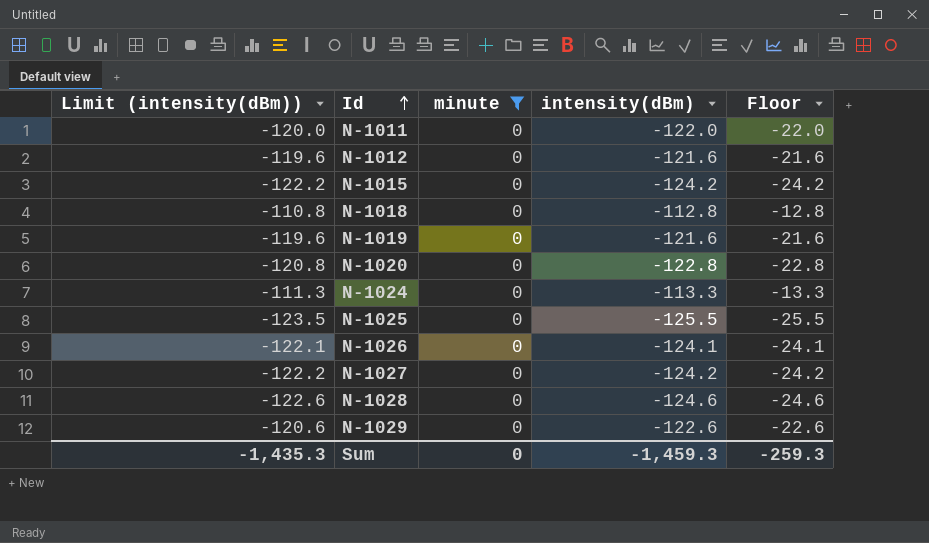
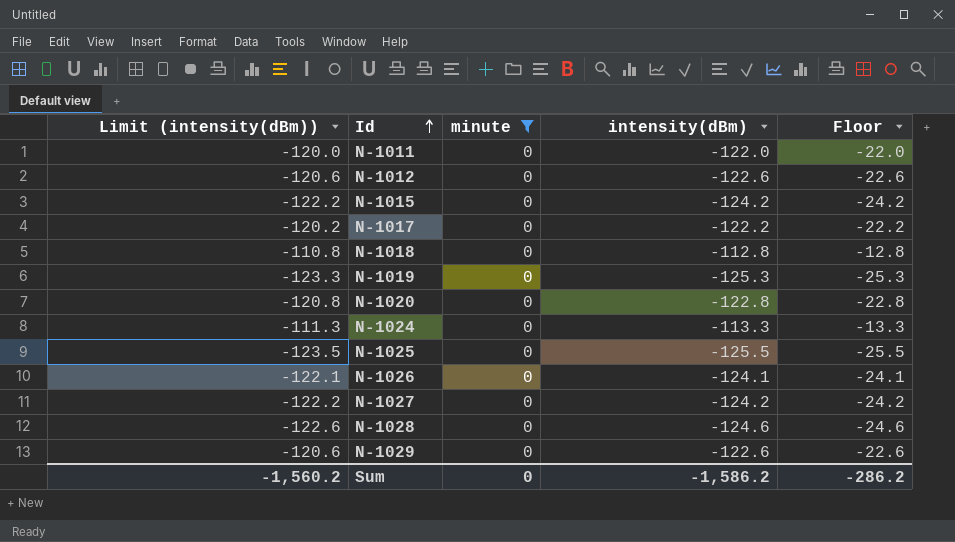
N-1012 | Limit (intensity(dBm)): -119.6 -> -120.6
N-1012 | intensity(dBm): -121.6 -> -122.6
N-1012 | Floor: -21.6 -> -22.6
row N-1017: none -> -120.2 | 0 | -122.2 | -22.2
N-1019 | Limit (intensity(dBm)): -119.6 -> -123.3
N-1019 | intensity(dBm): -121.6 -> -125.3
N-1019 | Floor: -21.6 -> -25.3
Sum | Limit (intensity(dBm)): -1,435.3 -> -1,560.2
Sum | intensity(dBm): -1,459.3 -> -1,586.2
Sum | Floor: -259.3 -> -286.2

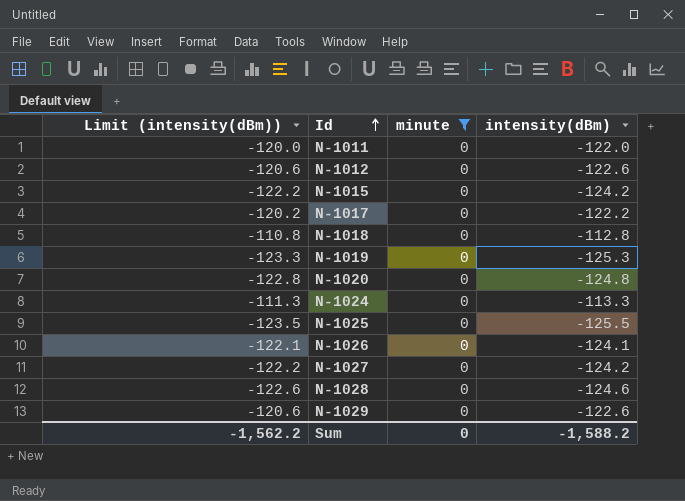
column Floor | formula: [intensity(dBm)] + 100 -> none
N-1020 | Limit (intensity(dBm)): -120.8 -> -122.8
N-1020 | intensity(dBm): -122.8 -> -124.8
Sum | Limit (intensity(dBm)): -1,560.2 -> -1,562.2
Sum | intensity(dBm): -1,586.2 -> -1,588.2

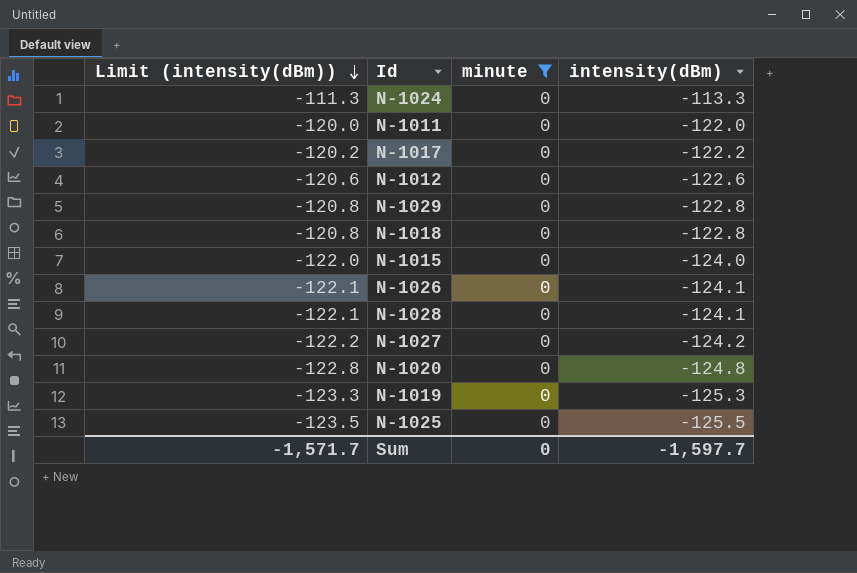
row order: Id ascending -> Limit (intensity(dBm)) descending
N-1029 | Limit (intensity(dBm)): -120.6 -> -120.8
N-1029 | intensity(dBm): -122.6 -> -122.8
N-1018 | Limit (intensity(dBm)): -110.8 -> -120.8
N-1018 | intensity(dBm): -112.8 -> -122.8
N-1015 | Limit (intensity(dBm)): -122.2 -> -122.0
N-1015 | intensity(dBm): -124.2 -> -124.0
N-1028 | Limit (intensity(dBm)): -122.6 -> -122.1
N-1028 | intensity(dBm): -124.6 -> -124.1
Sum | Limit (intensity(dBm)): -1,562.2 -> -1,571.7
Sum | intensity(dBm): -1,588.2 -> -1,597.7

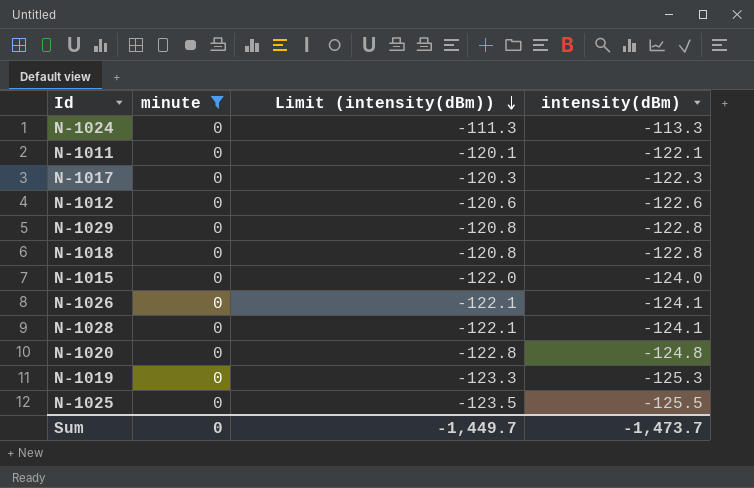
column Limit (intensity(dBm)) | position: 1 -> 3
row N-1027: -122.2 | 0 | -124.2 -> none
N-1011 | Limit (intensity(dBm)): -120.0 -> -120.1
N-1011 | intensity(dBm): -122.0 -> -122.1
N-1017 | Limit (intensity(dBm)): -120.2 -> -120.3
N-1017 | intensity(dBm): -122.2 -> -122.3
Sum | Limit (intensity(dBm)): -1,571.7 -> -1,449.7
Sum | intensity(dBm): -1,597.7 -> -1,473.7

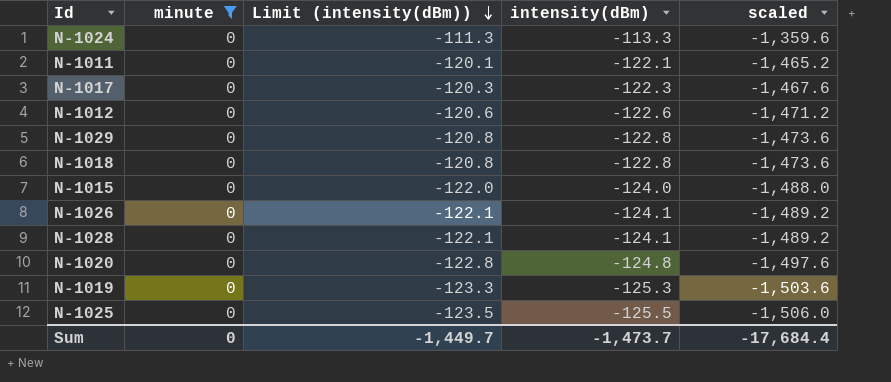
column scaled | formula: none -> [intensity(dBm)] * 12

